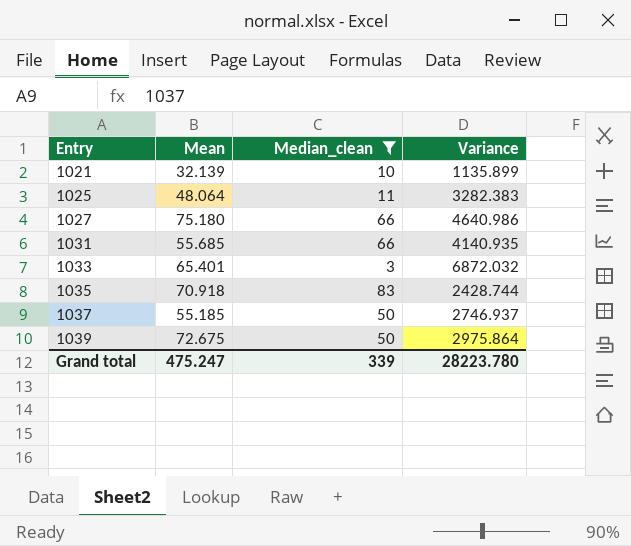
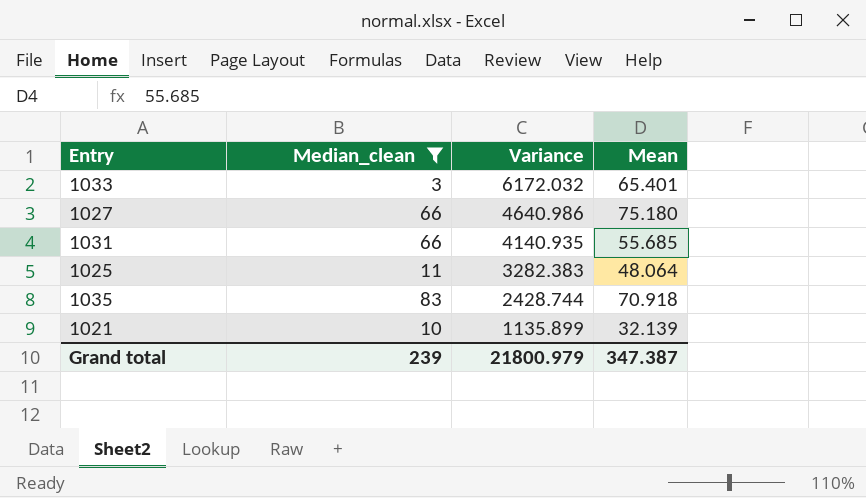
row order: Entry ascending -> Variance descending
column Mean | position: 2 -> 4
row 1037: 55.185 | 50 | 2746.937 -> none
row 1039: 72.675 | 50 | 2975.864 -> none
1033 | Variance: 6872.032 -> 6172.032
Grand total | Median_clean: 339 -> 239
Grand total | Variance: 28223.780 -> 21800.979
Grand total | Mean: 475.247 -> 347.387

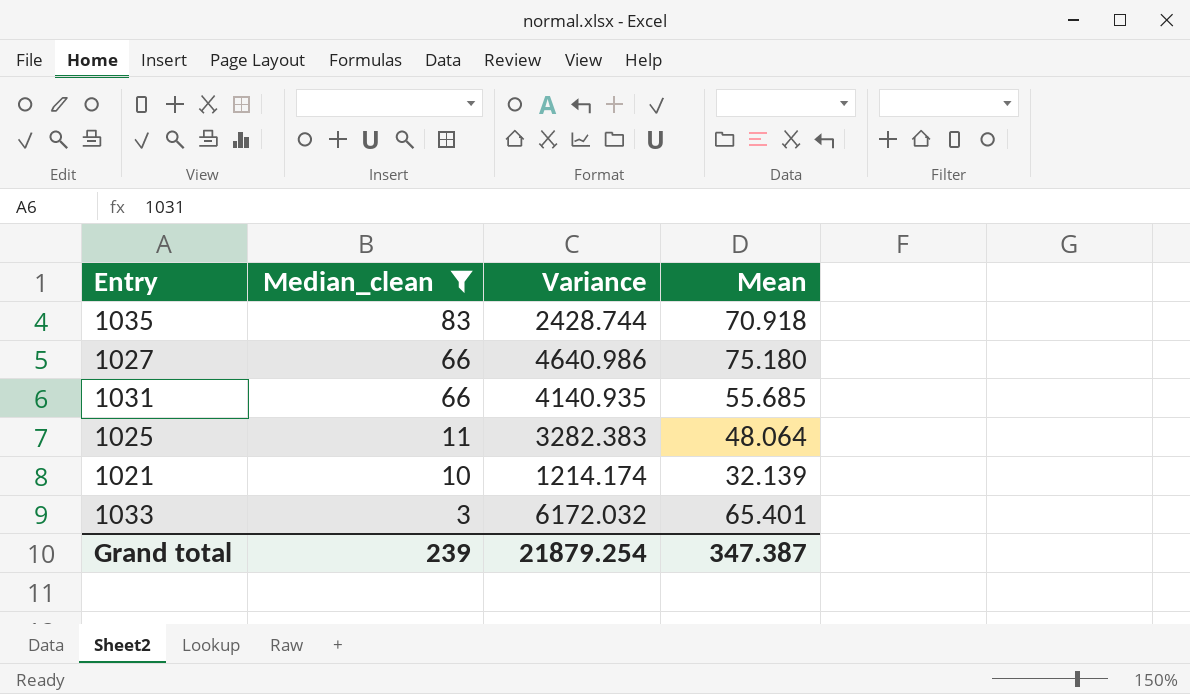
row order: Variance descending -> Median_clean descending
1021 | Variance: 1135.899 -> 1214.174
Grand total | Variance: 21800.979 -> 21879.254

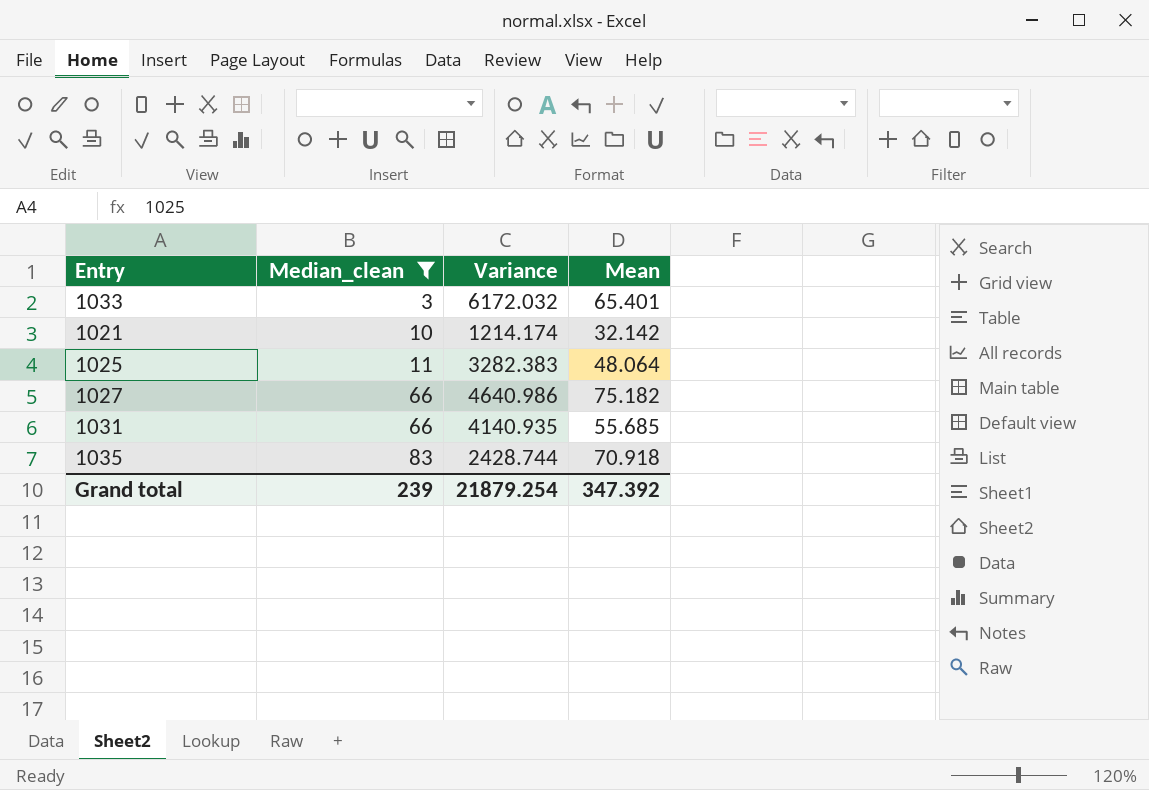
row order: Median_clean descending -> Median_clean ascending
1021 | Mean: 32.139 -> 32.142
1027 | Mean: 75.180 -> 75.182
Grand total | Mean: 347.387 -> 347.392

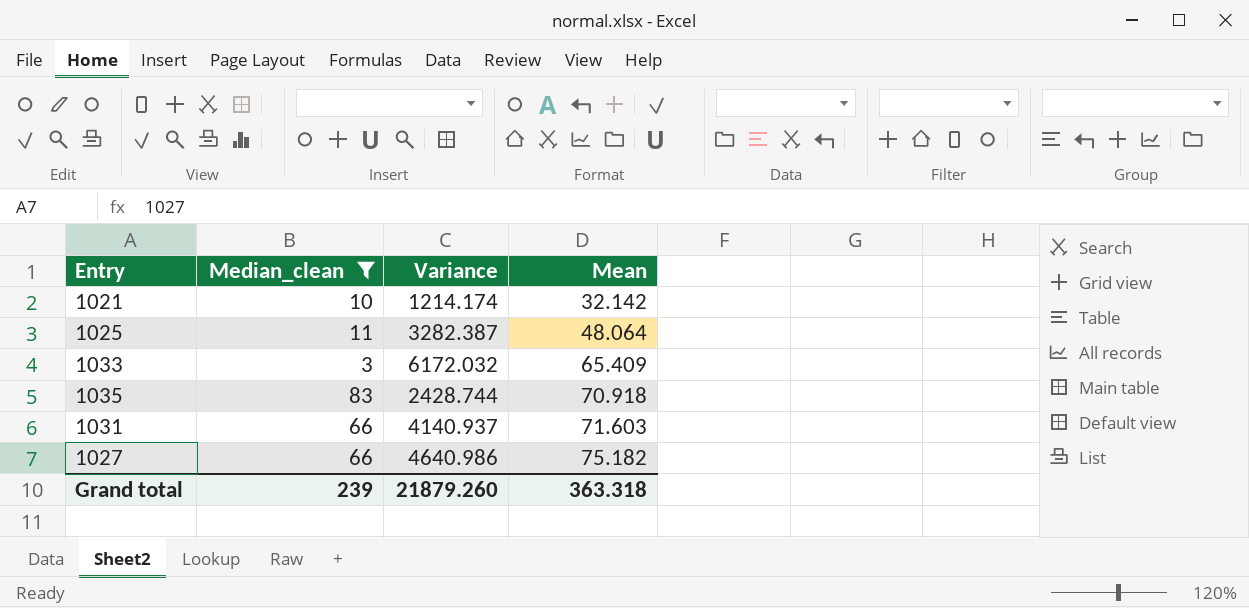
row order: Median_clean ascending -> Mean ascending
1025 | Variance: 3282.383 -> 3282.387
1033 | Mean: 65.401 -> 65.409
1031 | Variance: 4140.935 -> 4140.937
1031 | Mean: 55.685 -> 71.603
Grand total | Variance: 21879.254 -> 21879.260
Grand total | Mean: 347.392 -> 363.318

